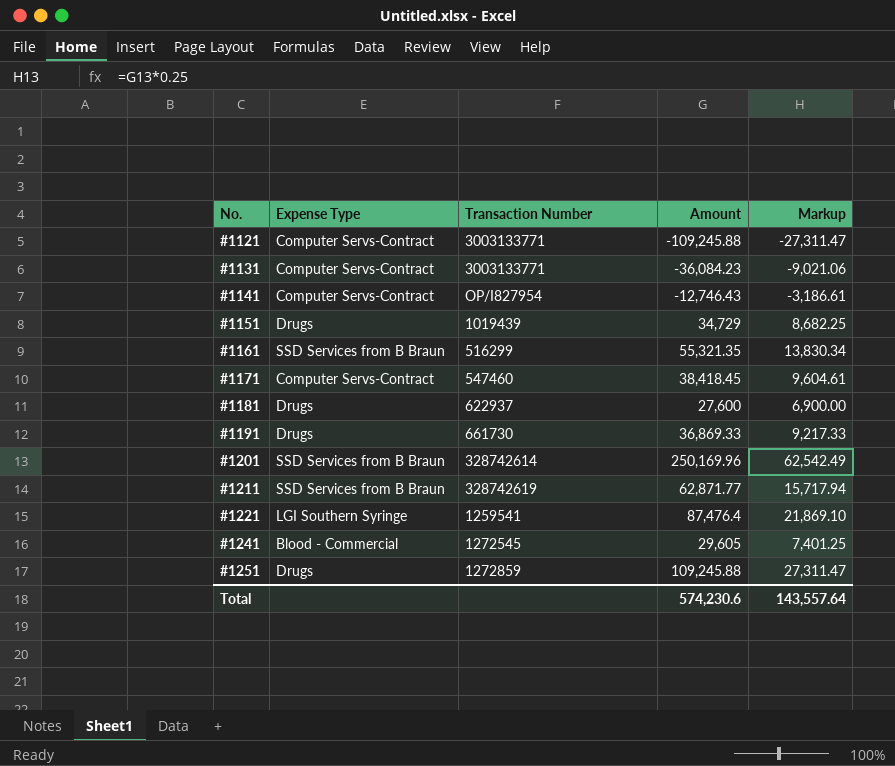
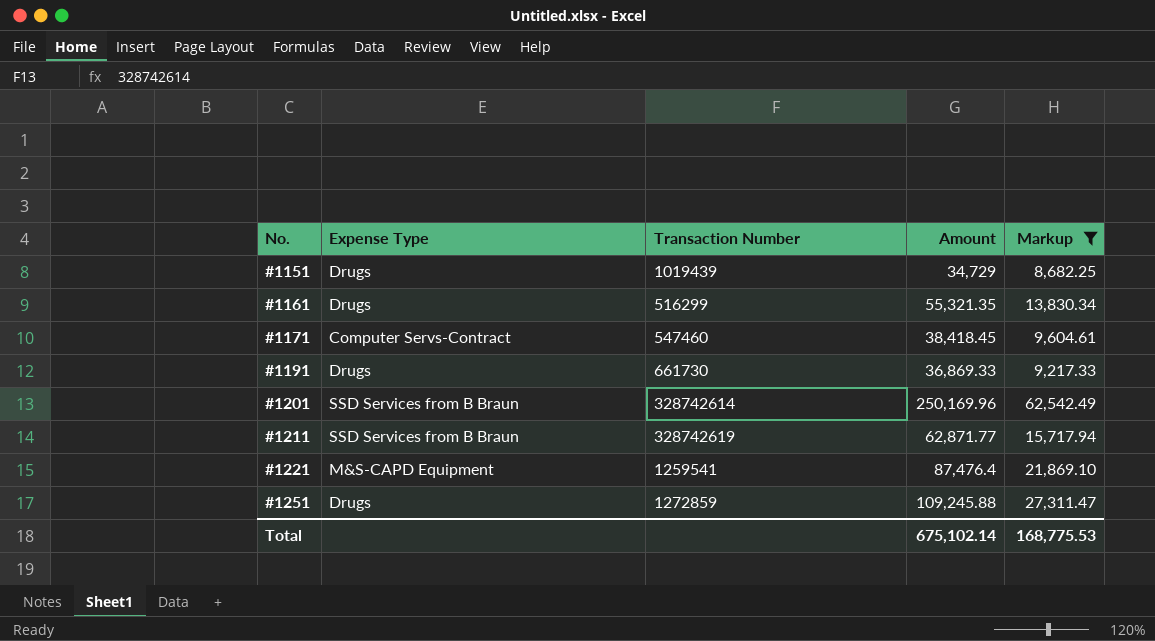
filter: none -> Markup >= 8,682.25
#1161 | Expense Type: SSD Services from B Braun -> Drugs
#1221 | Expense Type: LGI Southern Syringe -> M&S-CAPD Equipment
Total | Amount: 574,230.6 -> 675,102.14
Total | Markup: 143,557.64 -> 168,775.53

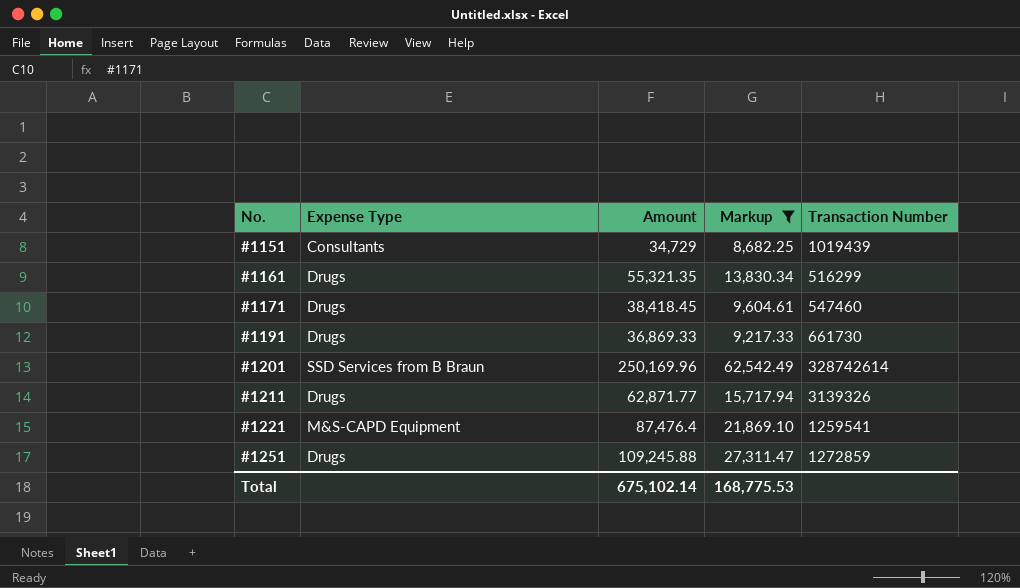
column Transaction Number | position: 3 -> 5
#1151 | Expense Type: Drugs -> Consultants
#1171 | Expense Type: Computer Servs-Contract -> Drugs
#1211 | Expense Type: SSD Services from B Braun -> Drugs
#1211 | Transaction Number: 328742619 -> 3139326

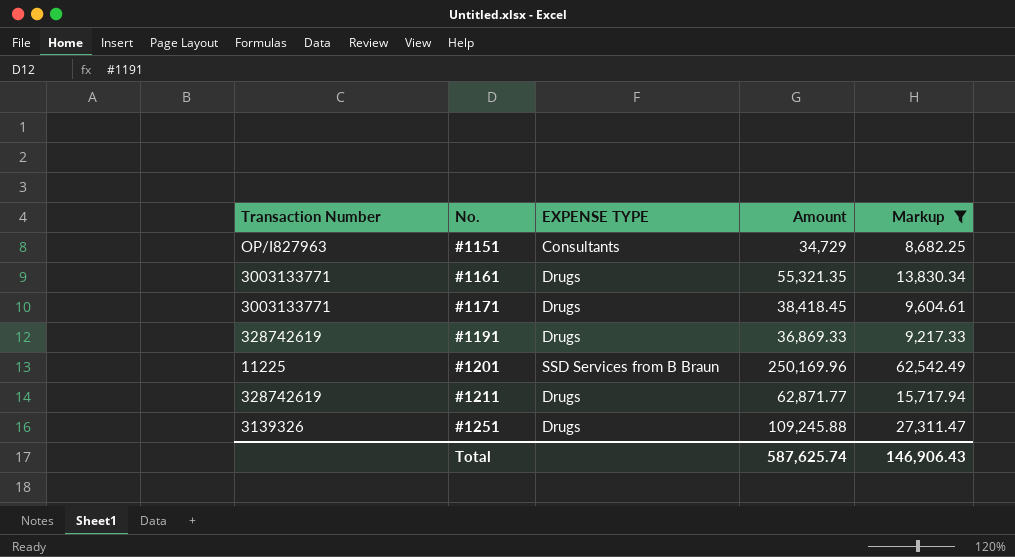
column Transaction Number | position: 5 -> 1
column name: Expense Type -> EXPENSE TYPE
row #1221: M&S-CAPD Equipment | 87,476.4 | 21,869.10 | 1259541 -> none
#1151 | Transaction Number: 1019439 -> OP/I827963
#1161 | Transaction Number: 516299 -> 3003133771
#1171 | Transaction Number: 547460 -> 3003133771
#1191 | Transaction Number: 661730 -> 328742619
#1201 | Transaction Number: 328742614 -> 11225
#1211 | Transaction Number: 3139326 -> 328742619
#1251 | Transaction Number: 1272859 -> 3139326
Total | Amount: 675,102.14 -> 587,625.74
Total | Markup: 168,775.53 -> 146,906.43

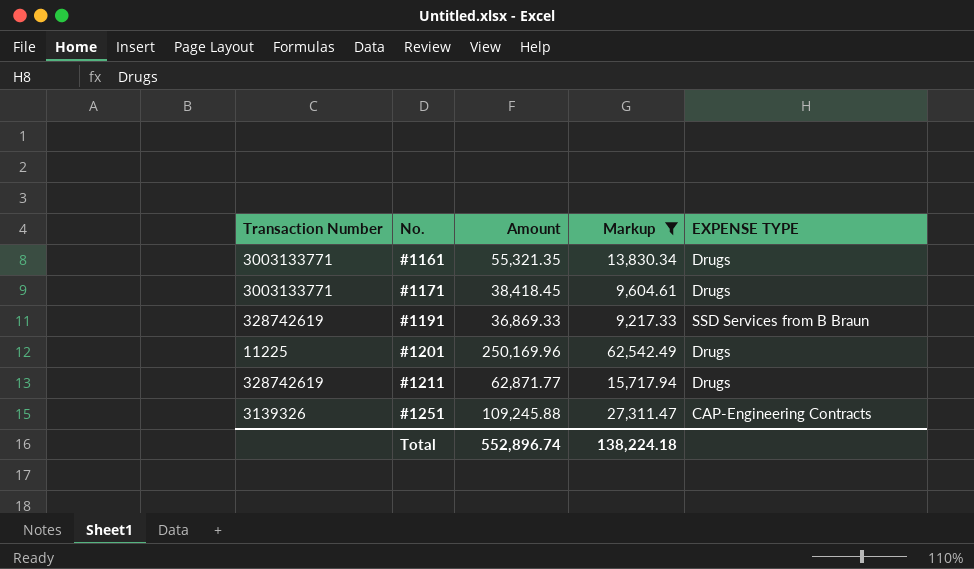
column EXPENSE TYPE | position: 3 -> 5
row #1151: OP/I827963 | Consultants | 34,729 | 8,682.25 -> none
#1191 | EXPENSE TYPE: Drugs -> SSD Services from B Braun
#1201 | EXPENSE TYPE: SSD Services from B Braun -> Drugs
#1251 | EXPENSE TYPE: Drugs -> CAP-Engineering Contracts
Total | Amount: 587,625.74 -> 552,896.74
Total | Markup: 146,906.43 -> 138,224.18

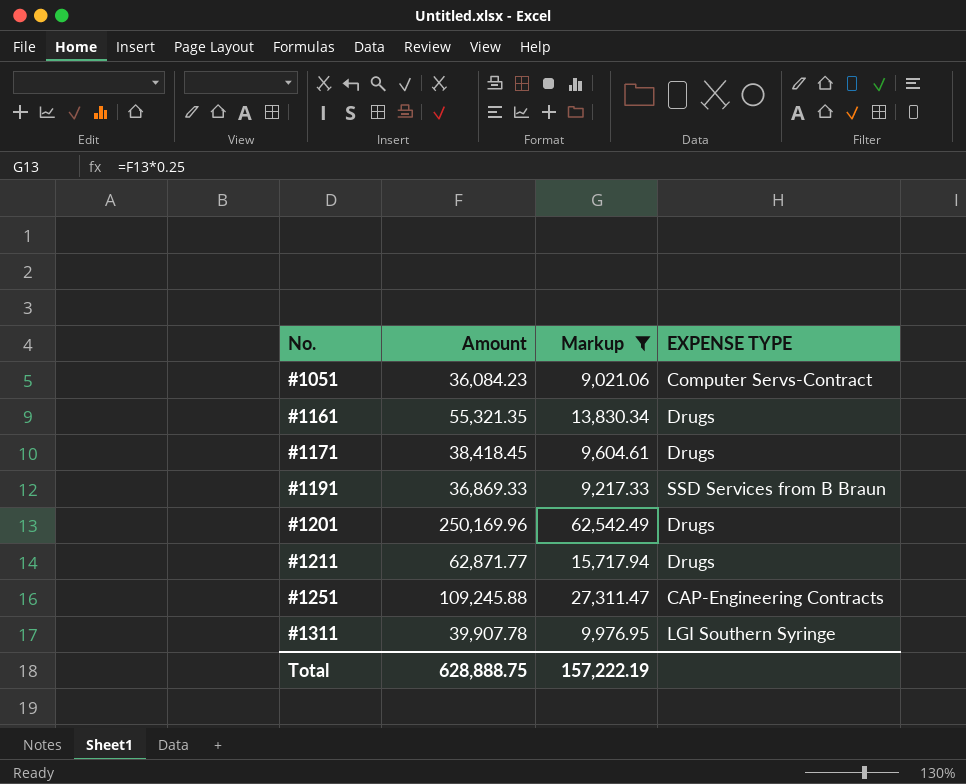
column Transaction Number | position: 1 -> none
row #1051: none -> 36,084.23 | 9,021.06 | Computer Servs-Contract
row #1311: none -> 39,907.78 | 9,976.95 | LGI Southern Syringe
Total | Amount: 552,896.74 -> 628,888.75
Total | Markup: 138,224.18 -> 157,222.19

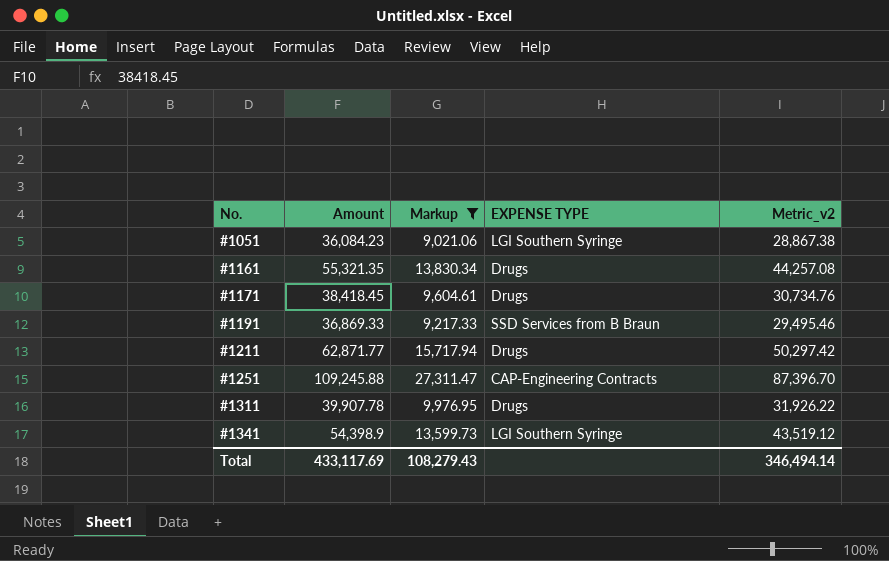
column Metric_v2 | formula: none -> [Amount] * 0.8
row #1201: 250,169.96 | 62,542.49 | Drugs -> none
#1051 | EXPENSE TYPE: Computer Servs-Contract -> LGI Southern Syringe
#1311 | EXPENSE TYPE: LGI Southern Syringe -> Drugs
row #1341: none -> 54,398.9 | 13,599.73 | LGI Southern Syringe | 43,519.12
Total | Amount: 628,888.75 -> 433,117.69
Total | Markup: 157,222.19 -> 108,279.43

